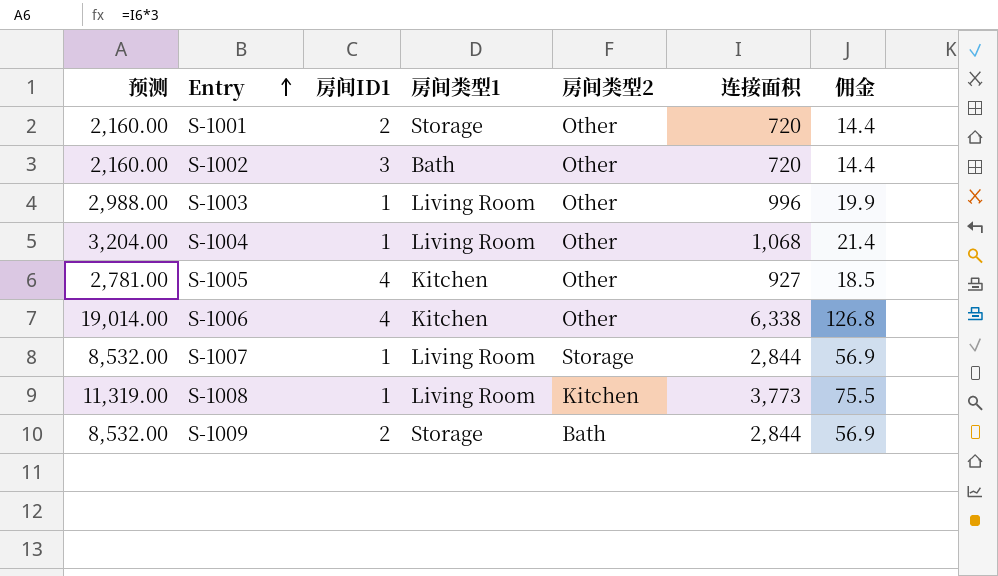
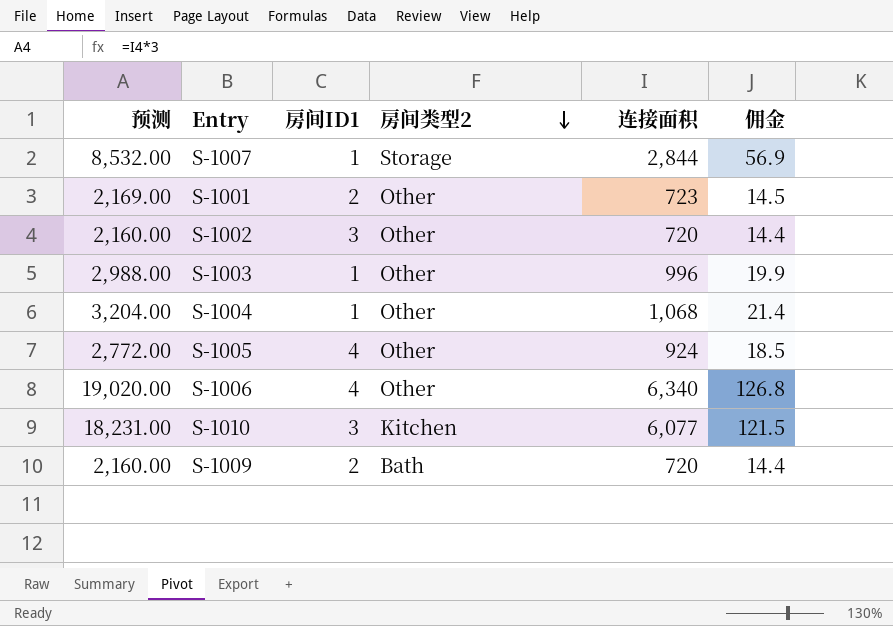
row order: Entry ascending -> 房间类型2 descending
column 房间类型1 | position: 4 -> none
row S-1008: 11,319.00 | 1 | Living Room | Kitchen | 3,773 | 75.5 -> none
S-1001 | 预测: 2,160.00 -> 2,169.00
S-1001 | 连接面积: 720 -> 723
S-1001 | 佣金: 14.4 -> 14.5
S-1005 | 预测: 2,781.00 -> 2,772.00
S-1005 | 连接面积: 927 -> 924
S-1006 | 预测: 19,014.00 -> 19,020.00
S-1006 | 连接面积: 6,338 -> 6,340
row S-1010: none -> 18,231.00 | 3 | Kitchen | 6,077 | 121.5
S-1009 | 预测: 8,532.00 -> 2,160.00
S-1009 | 连接面积: 2,844 -> 720
S-1009 | 佣金: 56.9 -> 14.4

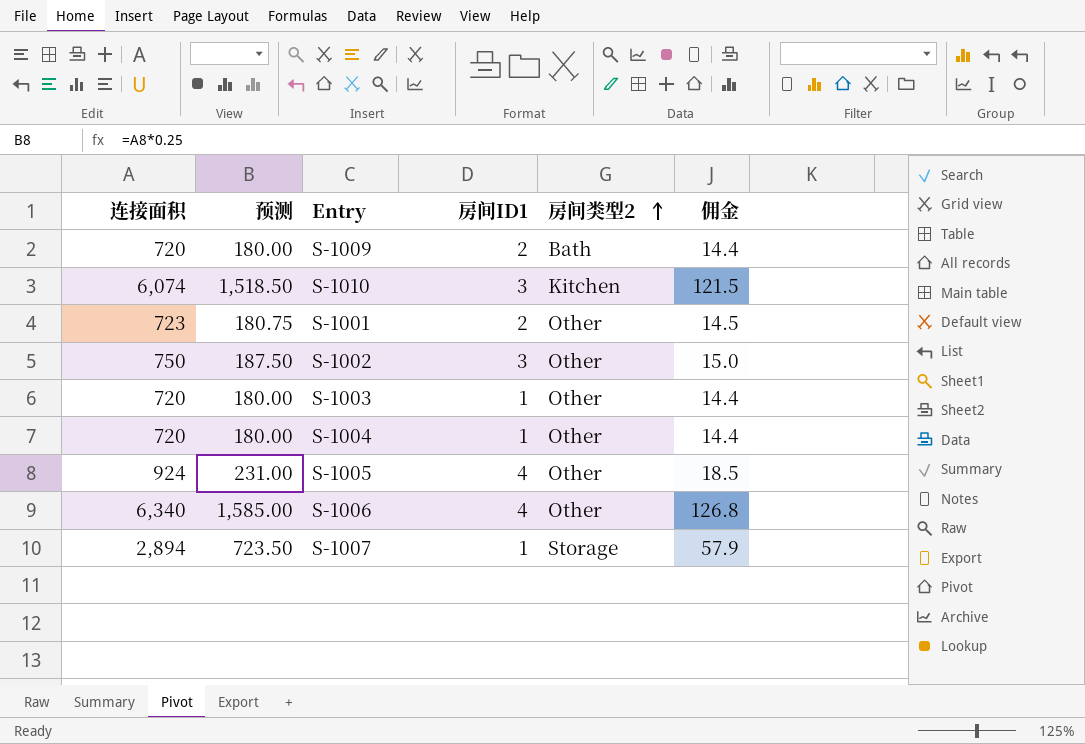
row order: 房间类型2 descending -> 房间类型2 ascending
column 连接面积 | position: 5 -> 1
column 预测 | formula: [连接面积] * 3 -> [连接面积] * 0.25
S-1010 | 连接面积: 6,077 -> 6,074
S-1002 | 连接面积: 720 -> 750
S-1002 | 佣金: 14.4 -> 15.0
S-1003 | 连接面积: 996 -> 720
S-1003 | 佣金: 19.9 -> 14.4
S-1004 | 连接面积: 1,068 -> 720
S-1004 | 佣金: 21.4 -> 14.4
S-1007 | 连接面积: 2,844 -> 2,894
S-1007 | 佣金: 56.9 -> 57.9

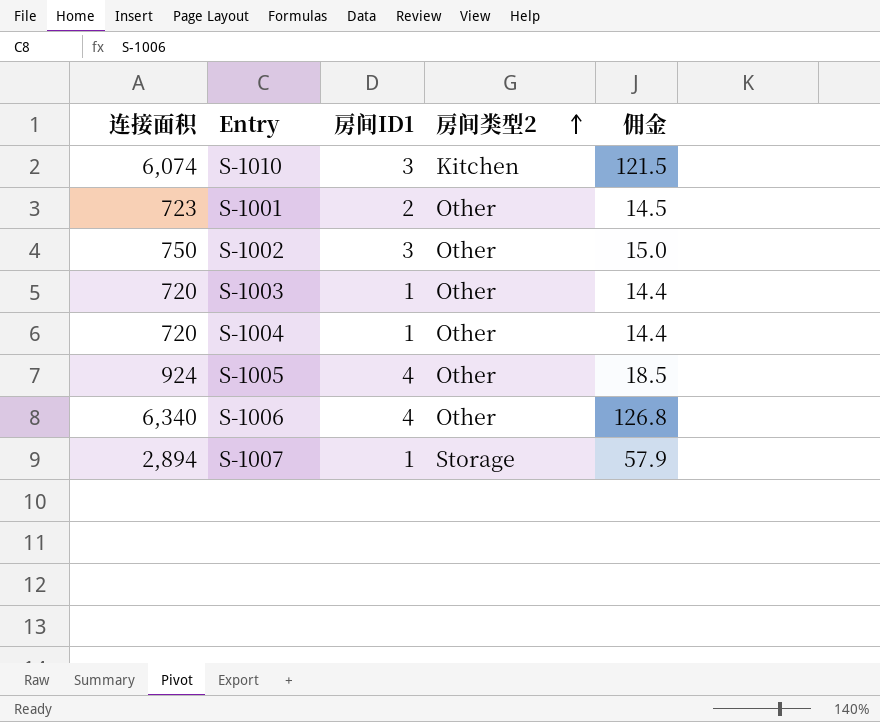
column 预测 | formula: [连接面积] * 0.25 -> none
row S-1009: 720 | 180.00 | 2 | Bath | 14.4 -> none

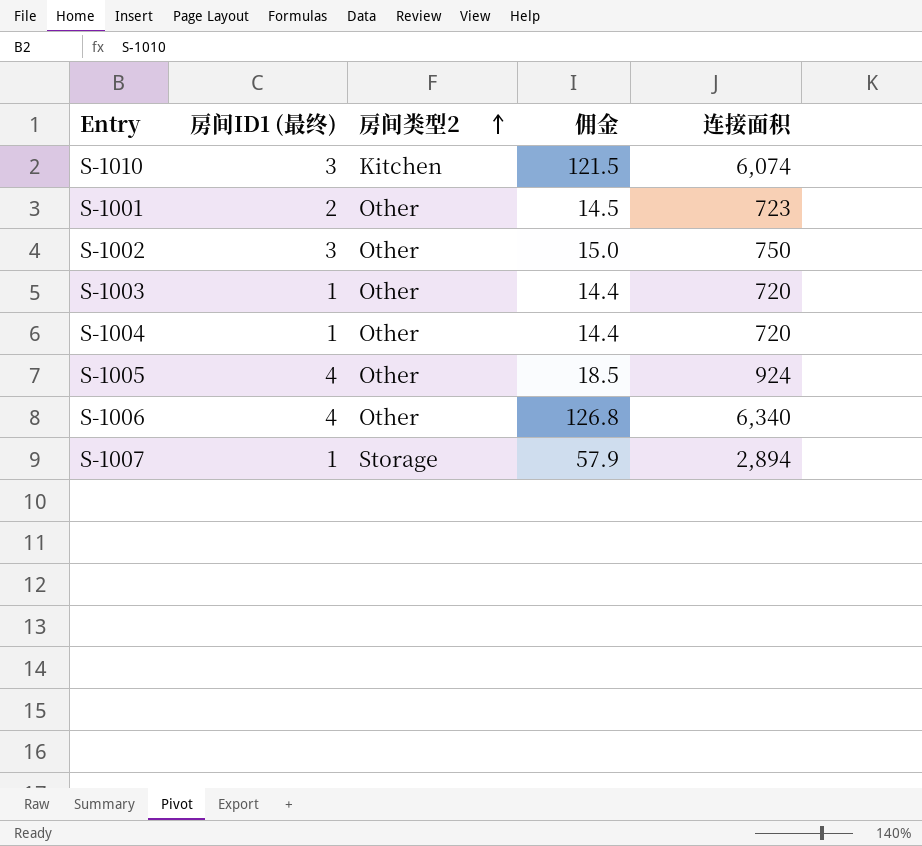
column name: 房间ID1 -> 房间ID1 (最终)
column 连接面积 | position: 1 -> 5

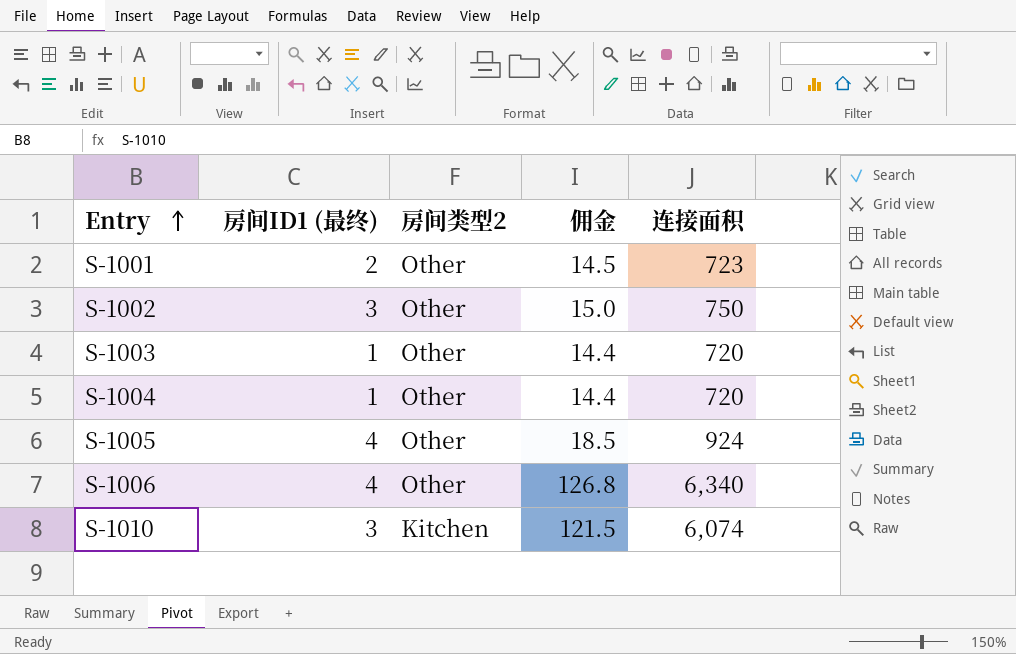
row order: 房间类型2 ascending -> Entry ascending
row S-1007: 1 | Storage | 57.9 | 2,894 -> none

